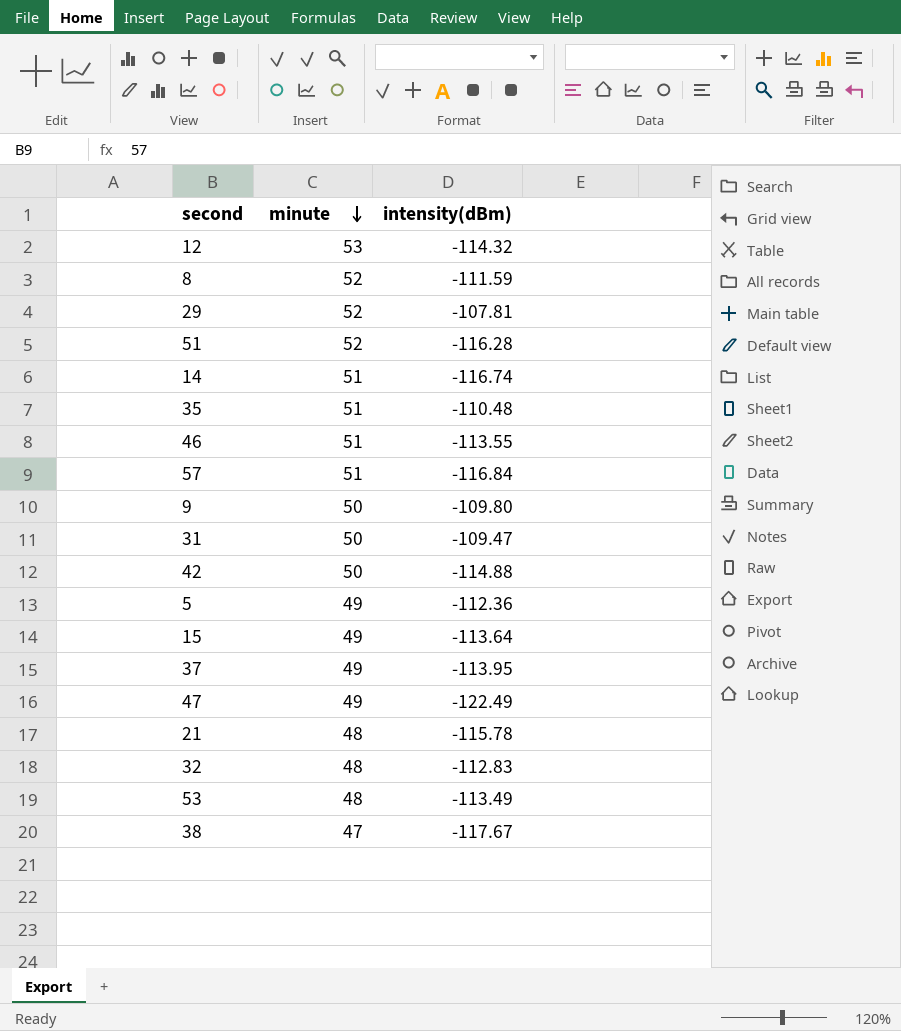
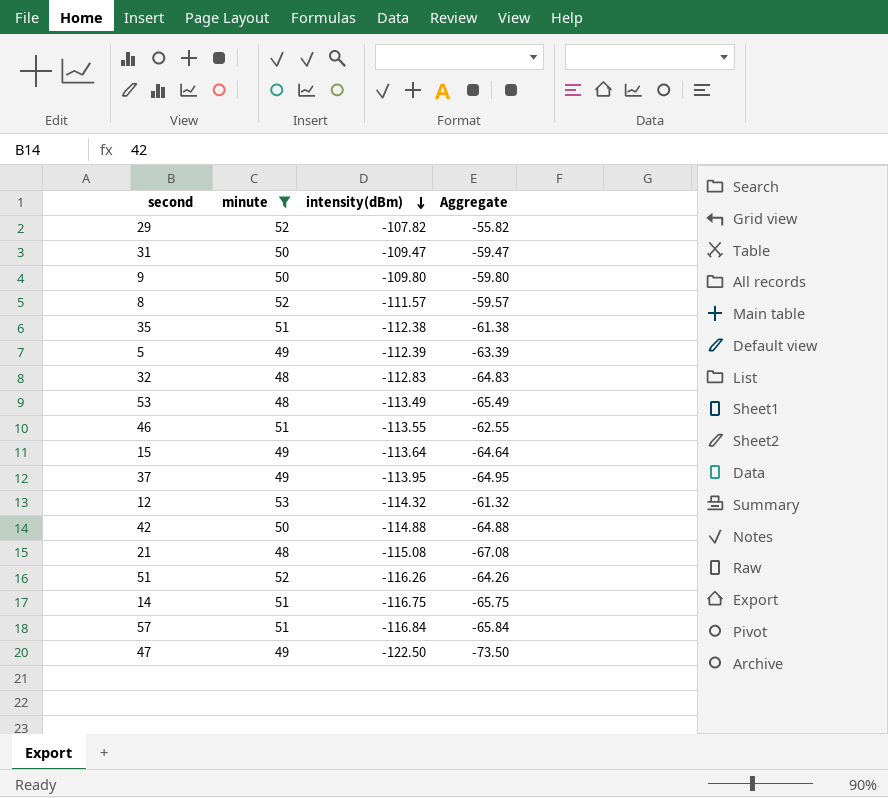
filter: none -> minute != 47
row order: minute descending -> intensity(dBm) descending
column Aggregate | formula: none -> [minute] + [intensity(dBm)]
29 | intensity(dBm): -107.81 -> -107.82
8 | intensity(dBm): -111.59 -> -111.57
35 | intensity(dBm): -110.48 -> -112.38
5 | intensity(dBm): -112.36 -> -112.39
21 | intensity(dBm): -115.78 -> -115.08
51 | intensity(dBm): -116.28 -> -116.26
14 | intensity(dBm): -116.74 -> -116.75
47 | intensity(dBm): -122.49 -> -122.50

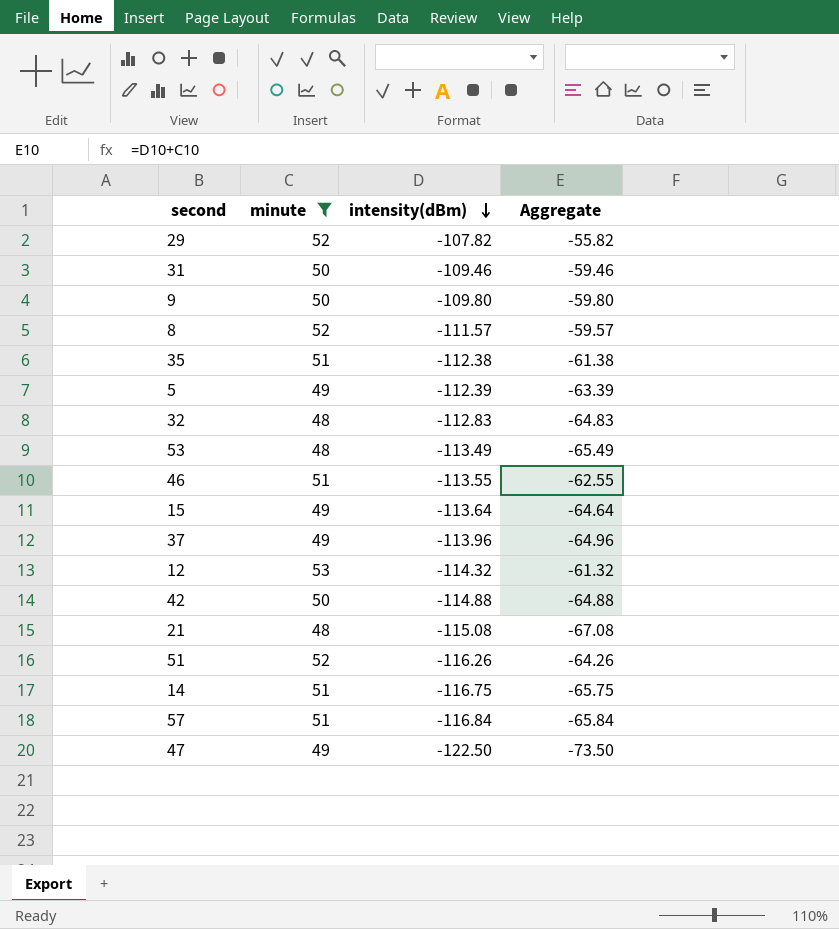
31 | intensity(dBm): -109.47 -> -109.46
31 | Aggregate: -59.47 -> -59.46
37 | intensity(dBm): -113.95 -> -113.96
37 | Aggregate: -64.95 -> -64.96

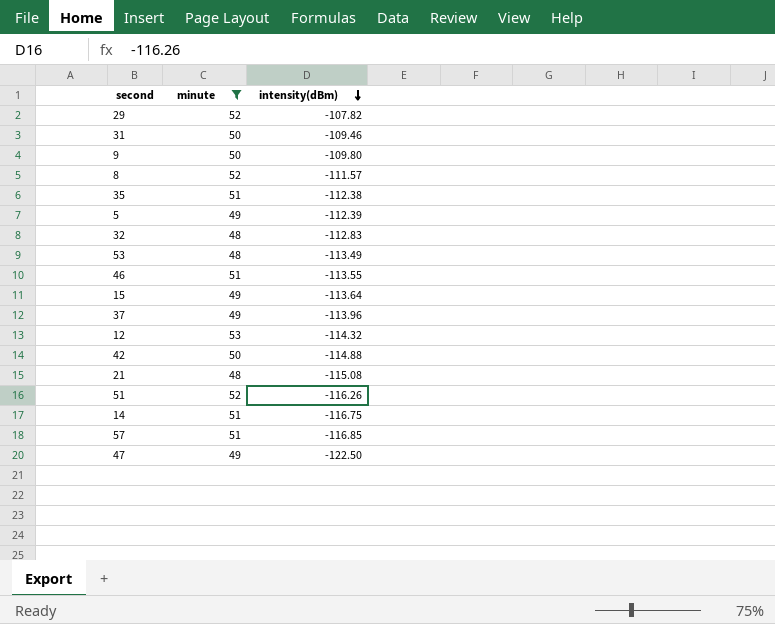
column Aggregate | formula: [minute] + [intensity(dBm)] -> none
57 | intensity(dBm): -116.84 -> -116.85

